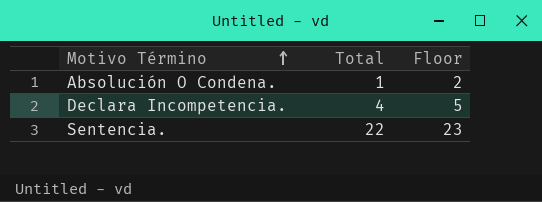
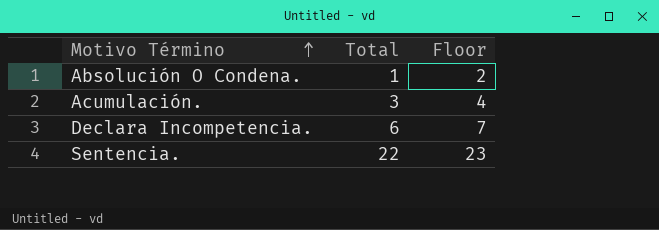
row Acumulación.: none -> 3 | 4
Declara Incompetencia. | Total: 4 -> 6
Declara Incompetencia. | Floor: 5 -> 7

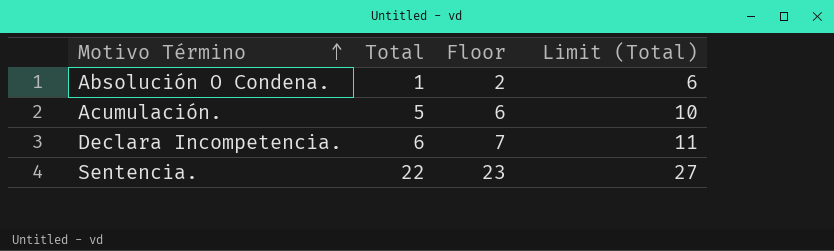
column Limit (Total) | formula: none -> [Total] + 5
Acumulación. | Total: 3 -> 5
Acumulación. | Floor: 4 -> 6

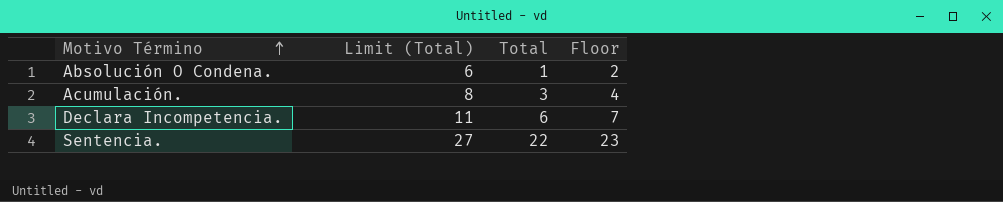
column Limit (Total) | position: 4 -> 2
Acumulación. | Limit (Total): 10 -> 8
Acumulación. | Total: 5 -> 3
Acumulación. | Floor: 6 -> 4

